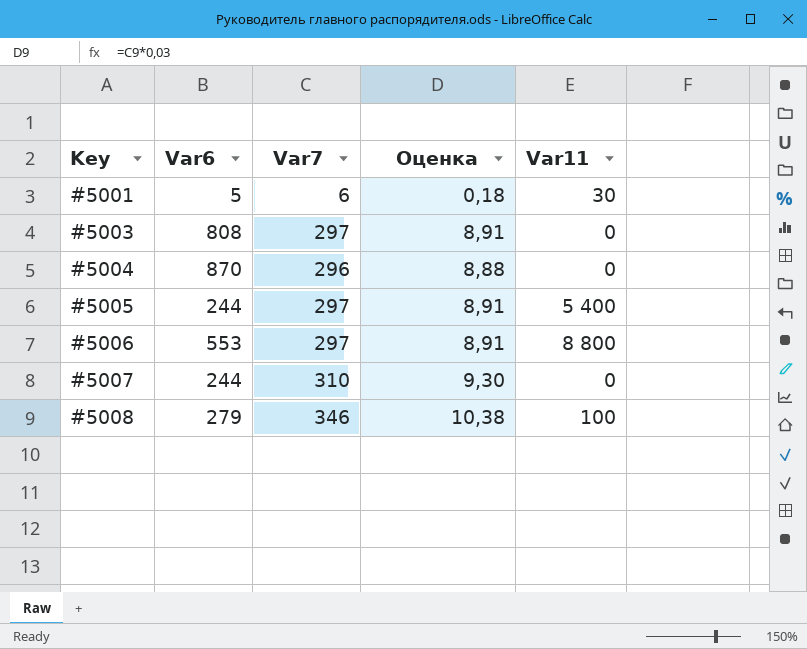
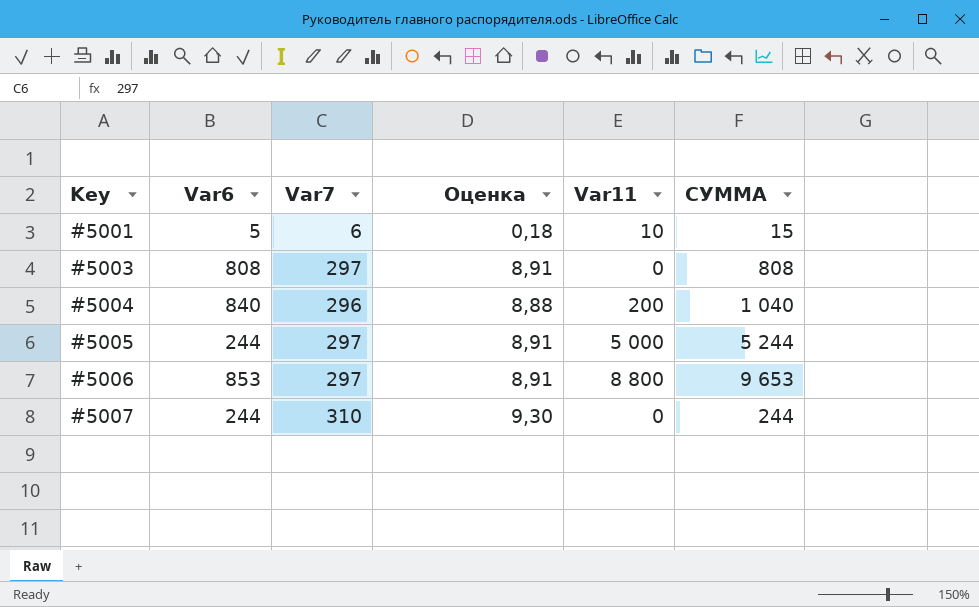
column СУММА | formula: none -> [Var6] + [Var11]
row #5008: 279 | 346 | 10,38 | 100 -> none
#5001 | Var11: 30 -> 10
#5004 | Var6: 870 -> 840
#5004 | Var11: 0 -> 200
#5005 | Var11: 5 400 -> 5 000
#5006 | Var6: 553 -> 853

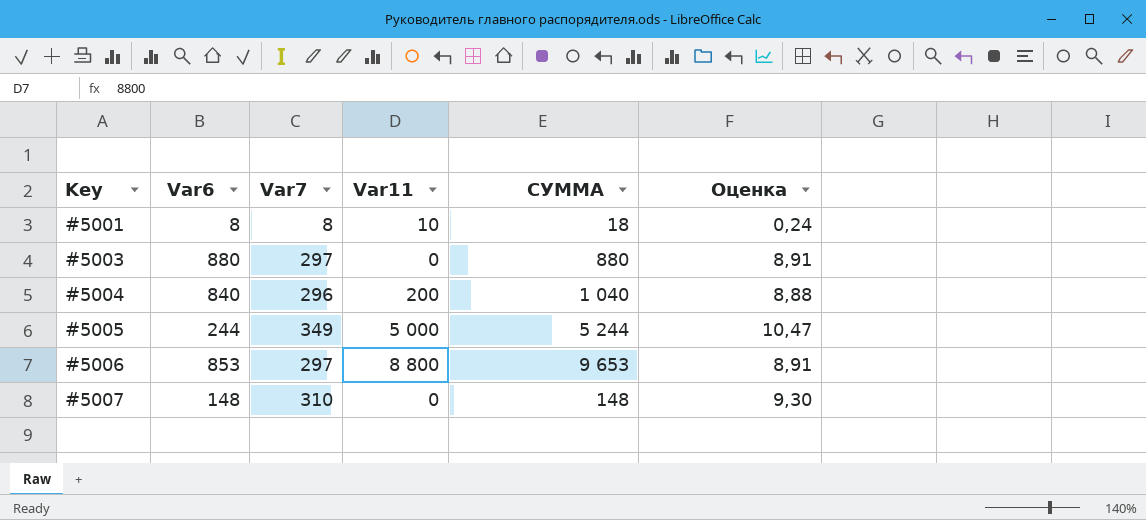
column Оценка | position: 4 -> 6
#5001 | Var6: 5 -> 8
#5001 | Var7: 6 -> 8
#5001 | СУММА: 15 -> 18
#5001 | Оценка: 0,18 -> 0,24
#5003 | Var6: 808 -> 880
#5003 | СУММА: 808 -> 880
#5005 | Var7: 297 -> 349
#5005 | Оценка: 8,91 -> 10,47
#5007 | Var6: 244 -> 148
#5007 | СУММА: 244 -> 148

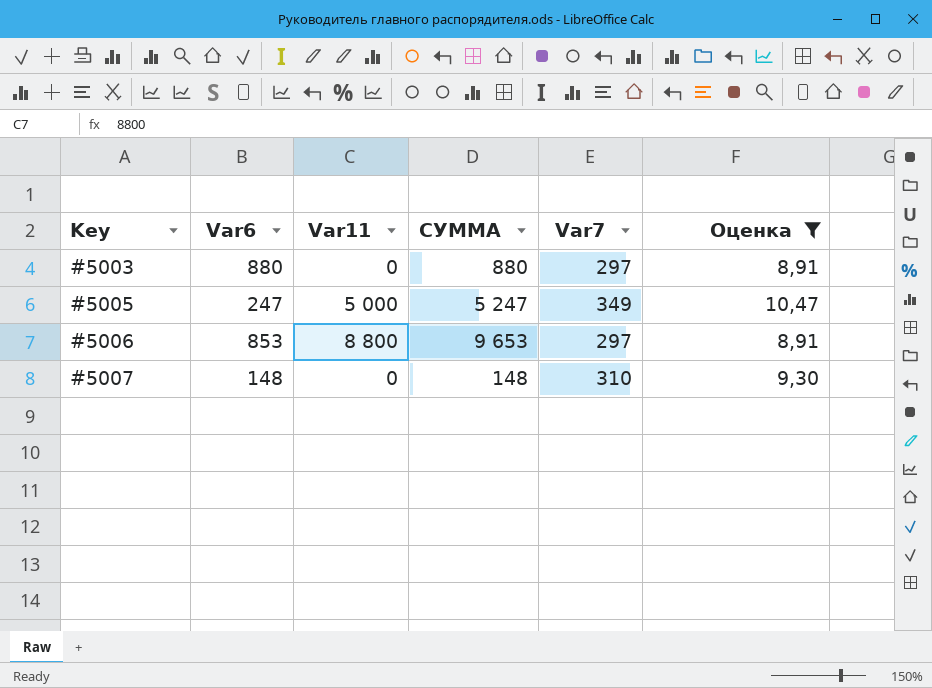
filter: none -> Оценка >= 8,91
column Var7 | position: 3 -> 5
#5005 | Var6: 244 -> 247
#5005 | СУММА: 5 244 -> 5 247

